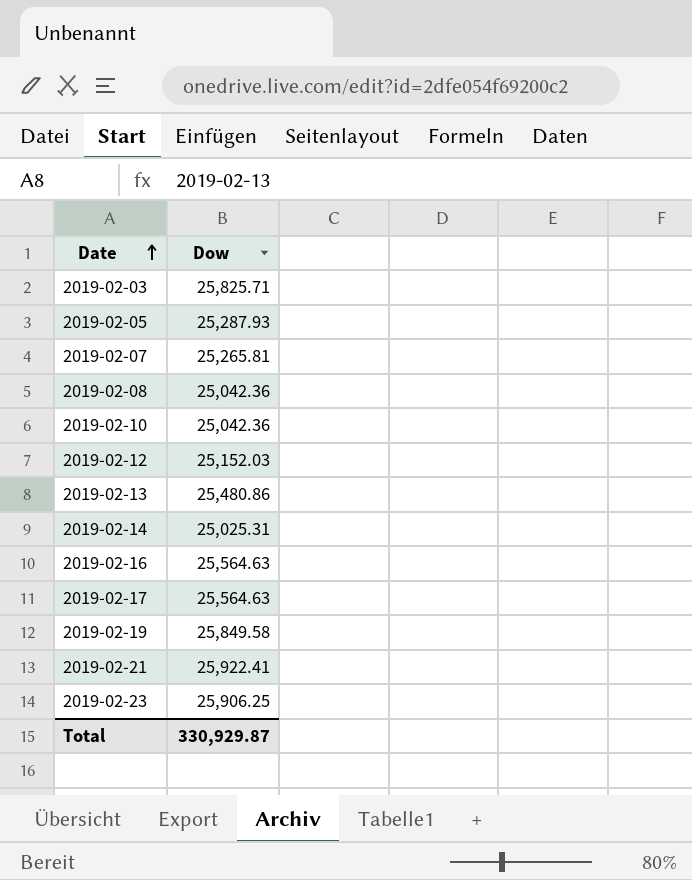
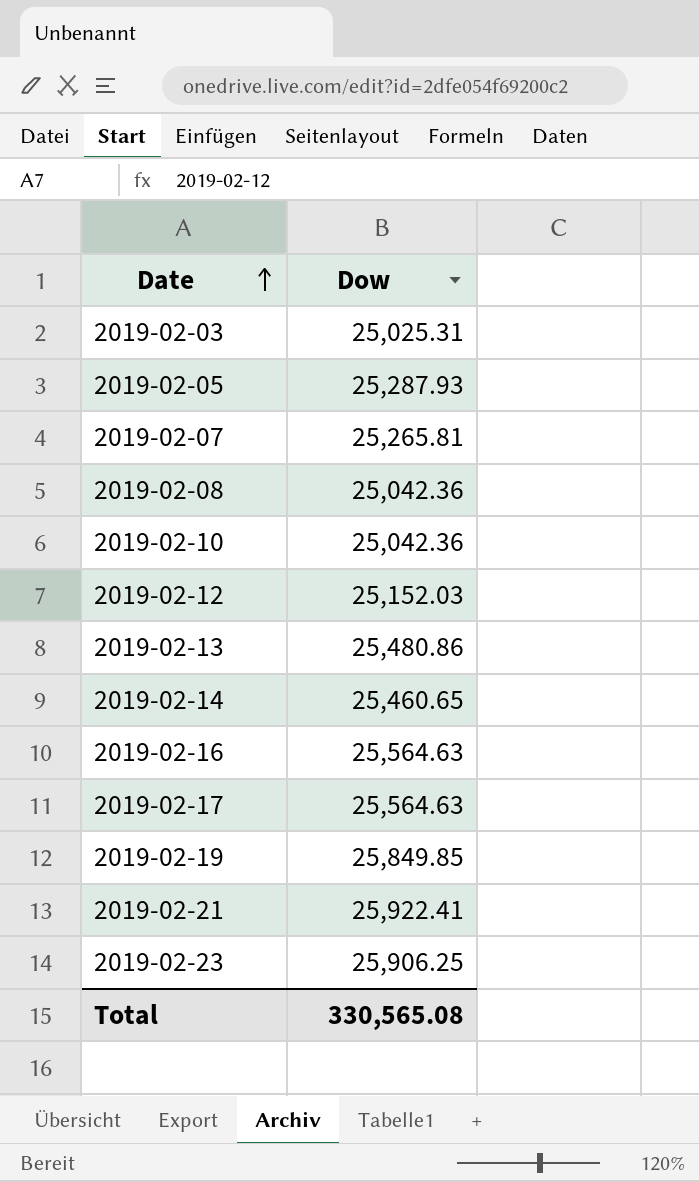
2019-02-03 | Dow: 25,825.71 -> 25,025.31
2019-02-14 | Dow: 25,025.31 -> 25,460.65
2019-02-19 | Dow: 25,849.58 -> 25,849.85
Total | Dow: 330,929.87 -> 330,565.08

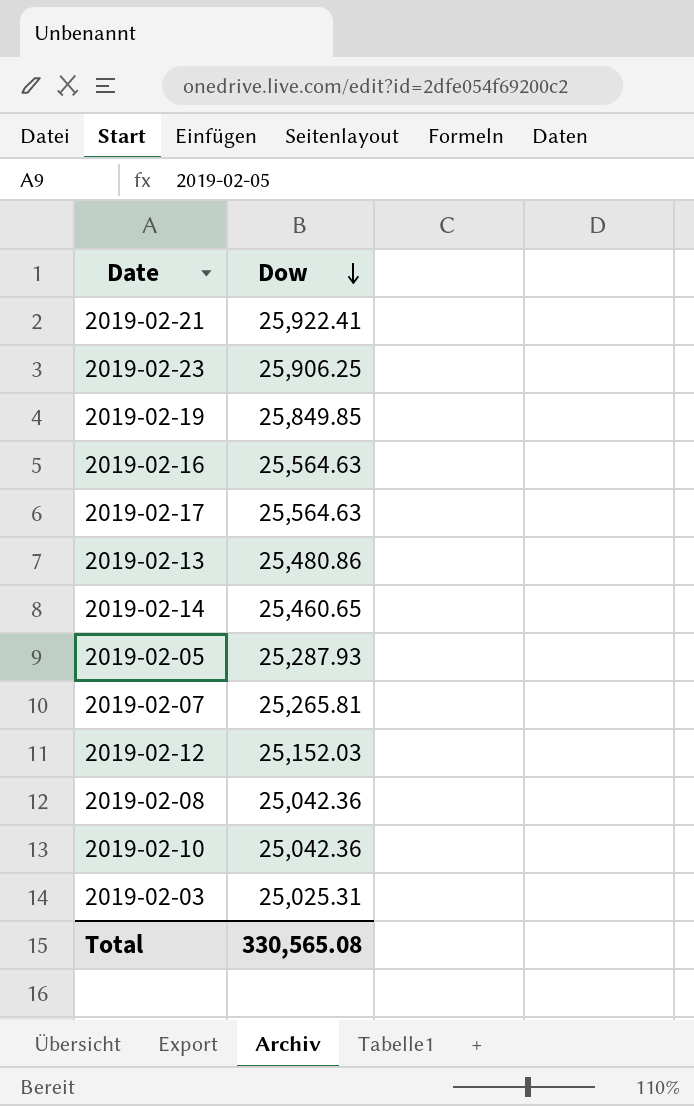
row order: Date ascending -> Dow descending

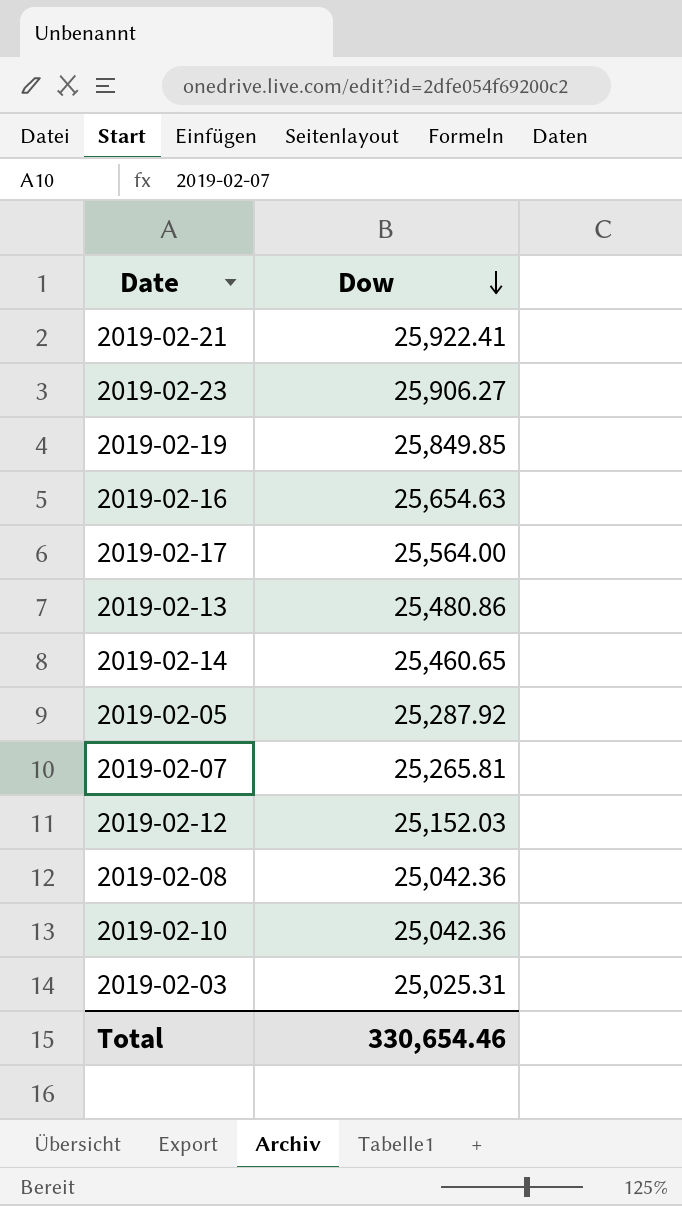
2019-02-23 | Dow: 25,906.25 -> 25,906.27
2019-02-16 | Dow: 25,564.63 -> 25,654.63
2019-02-17 | Dow: 25,564.63 -> 25,564.00
2019-02-05 | Dow: 25,287.93 -> 25,287.92
Total | Dow: 330,565.08 -> 330,654.46

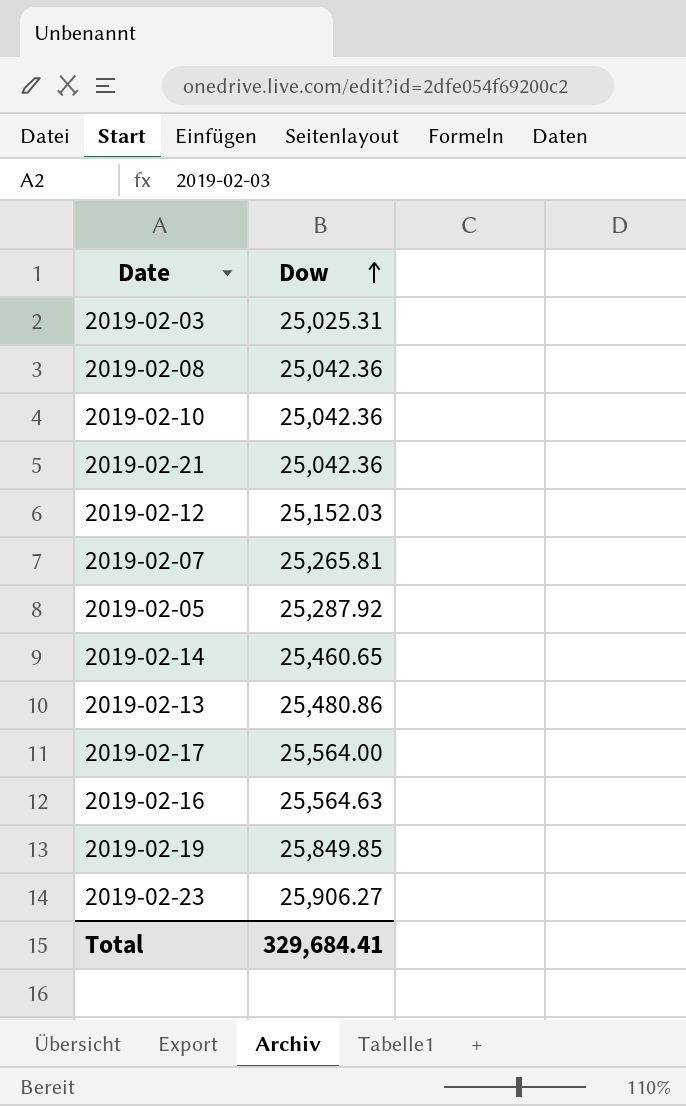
row order: Dow descending -> Dow ascending
2019-02-21 | Dow: 25,922.41 -> 25,042.36
2019-02-16 | Dow: 25,654.63 -> 25,564.63
Total | Dow: 330,654.46 -> 329,684.41

